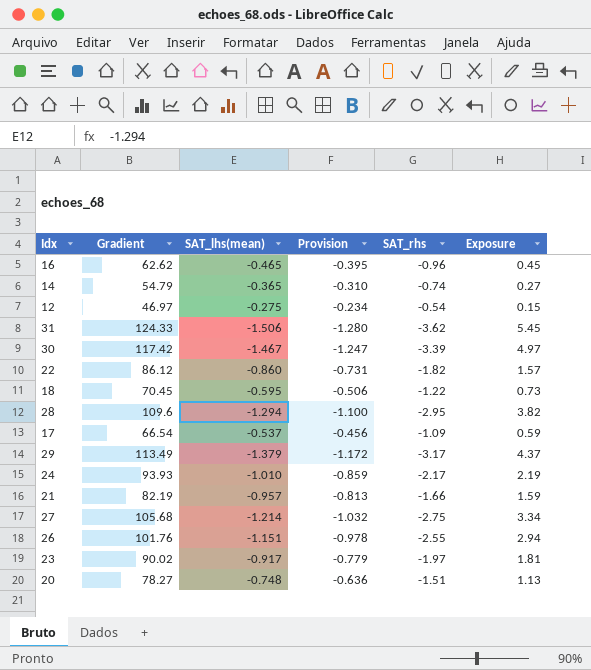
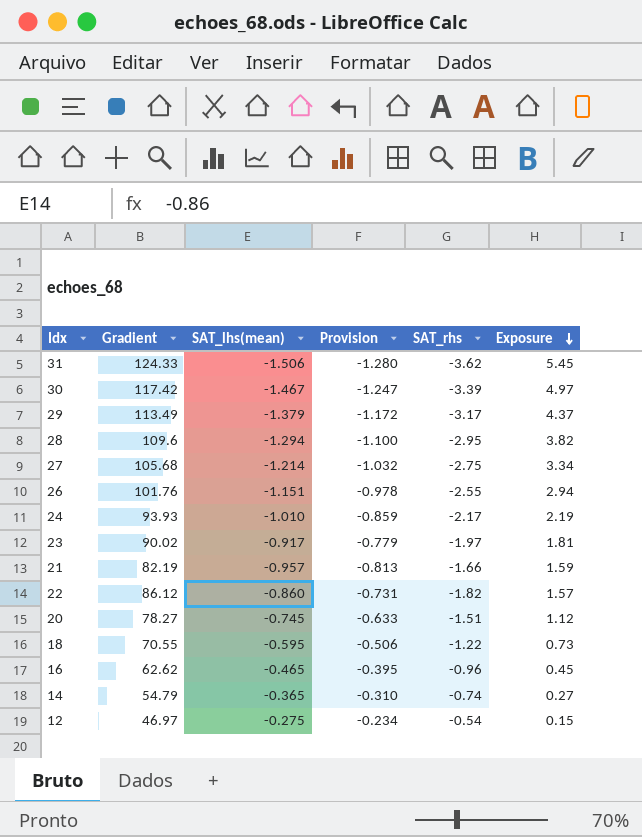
row order: none -> Exposure descending
row 17: 66.54 | -0.537 | -0.456 | -1.09 | 0.59 -> none
20 | SAT_lhs(mean): -0.748 -> -0.745
20 | Provision: -0.636 -> -0.633
20 | Exposure: 1.13 -> 1.12
18 | Gradient: 70.45 -> 70.55

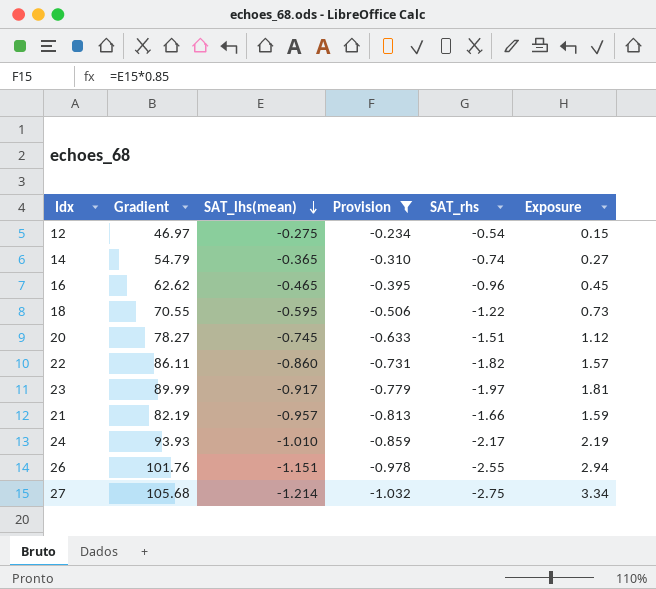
filter: none -> Provision >= -1.032
row order: Exposure descending -> SAT_lhs(mean) descending
22 | Gradient: 86.12 -> 86.11
23 | Gradient: 90.02 -> 89.99

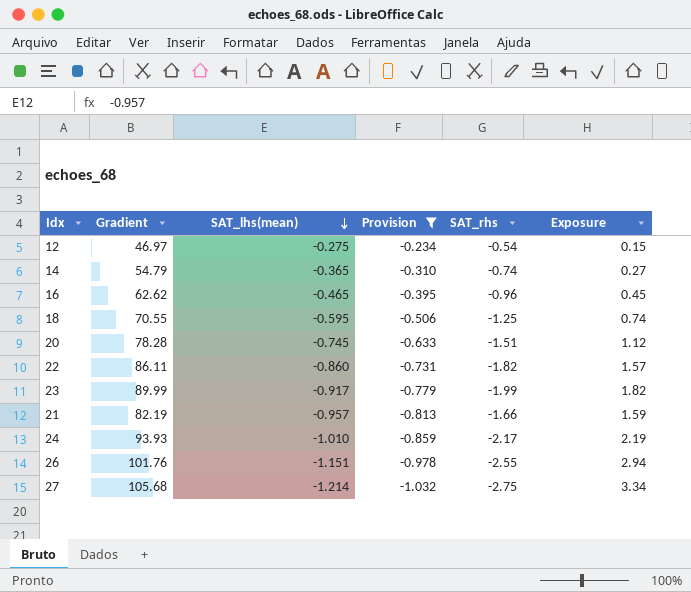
18 | SAT_rhs: -1.22 -> -1.25
18 | Exposure: 0.73 -> 0.74
20 | Gradient: 78.27 -> 78.28
23 | SAT_rhs: -1.97 -> -1.99
23 | Exposure: 1.81 -> 1.82

